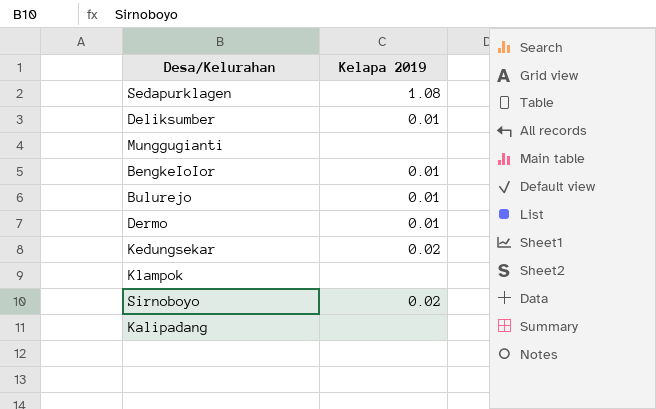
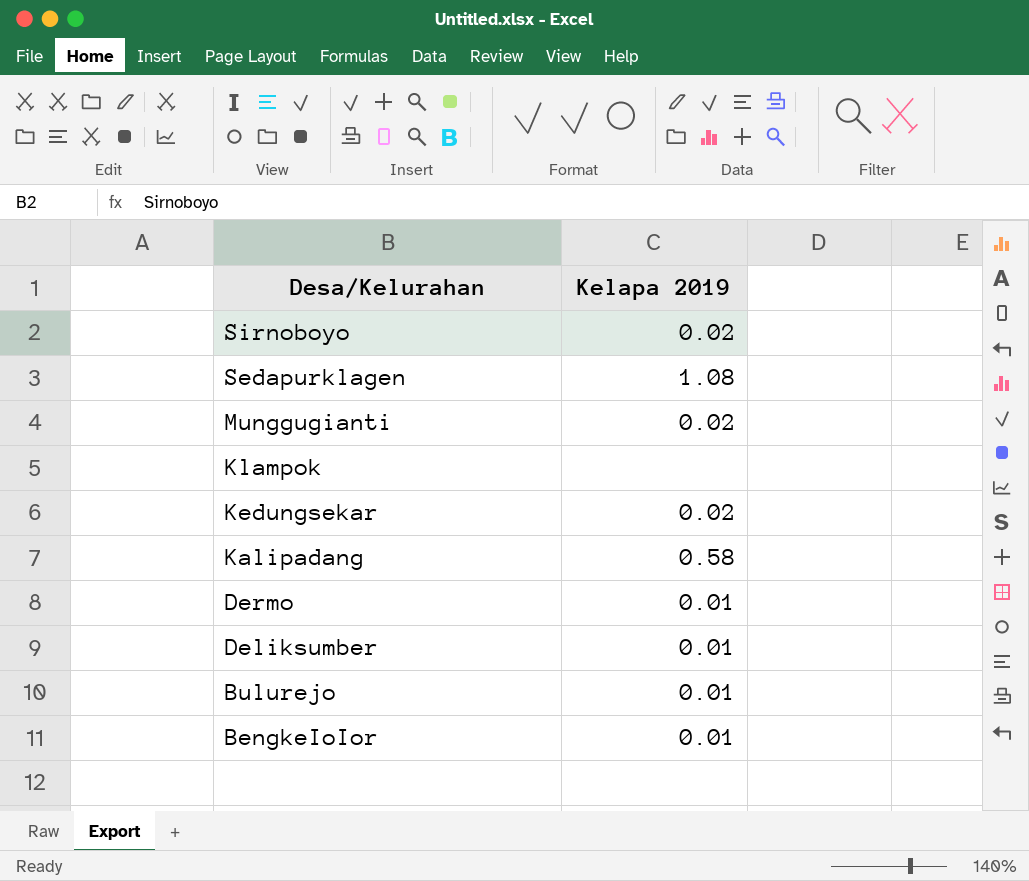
row order: none -> Desa/Kelurahan descending
Munggugianti | Kelapa 2019: none -> 0.02
Kalipadang | Kelapa 2019: none -> 0.58

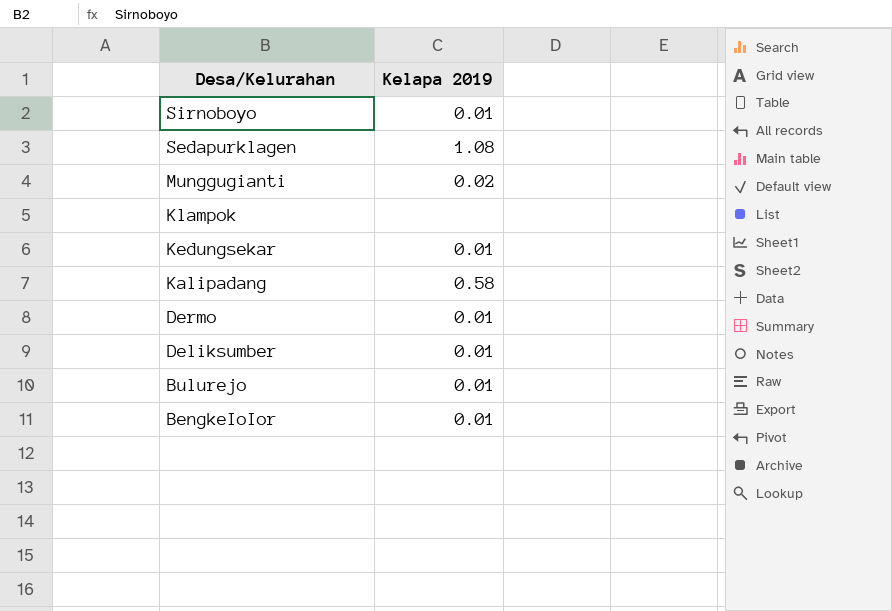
Sirnoboyo | Kelapa 2019: 0.02 -> 0.01
Kedungsekar | Kelapa 2019: 0.02 -> 0.01

